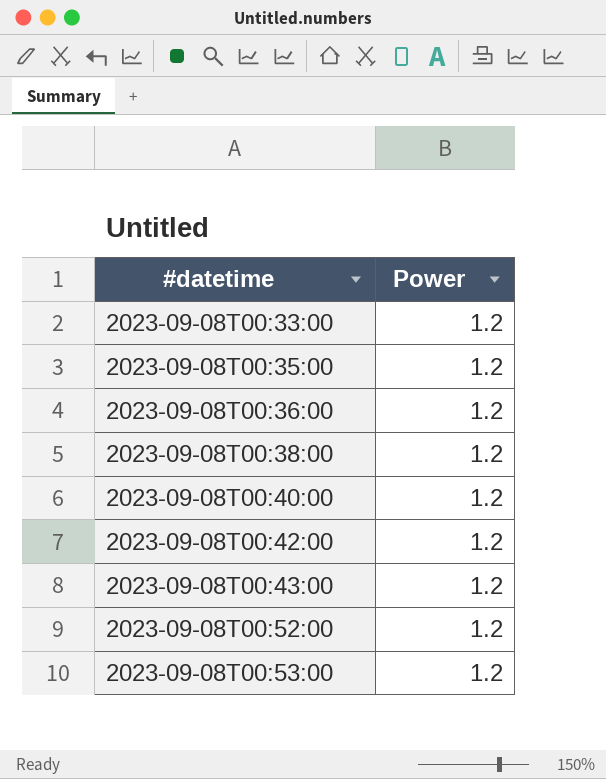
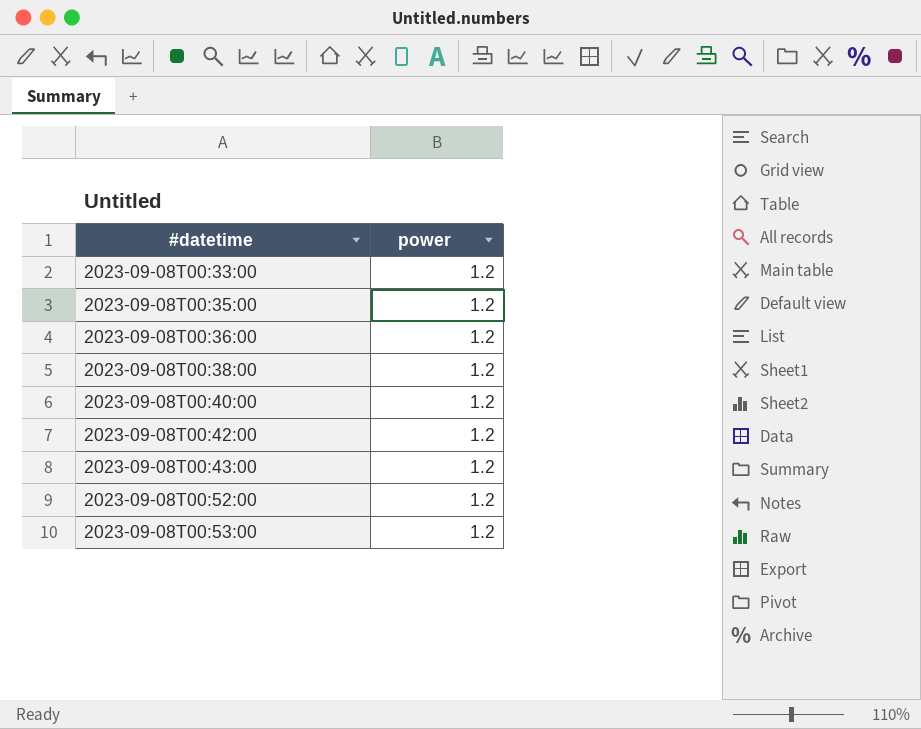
column name: Power -> power

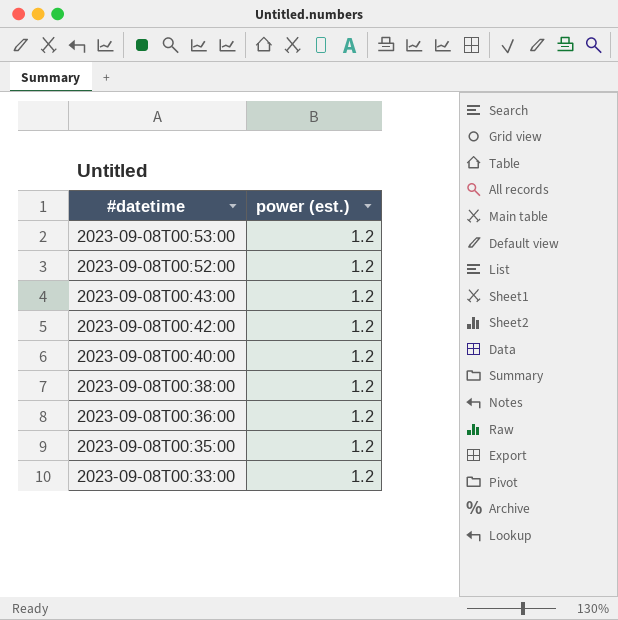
row order: #datetime ascending -> #datetime descending
column name: power -> power (est.)

